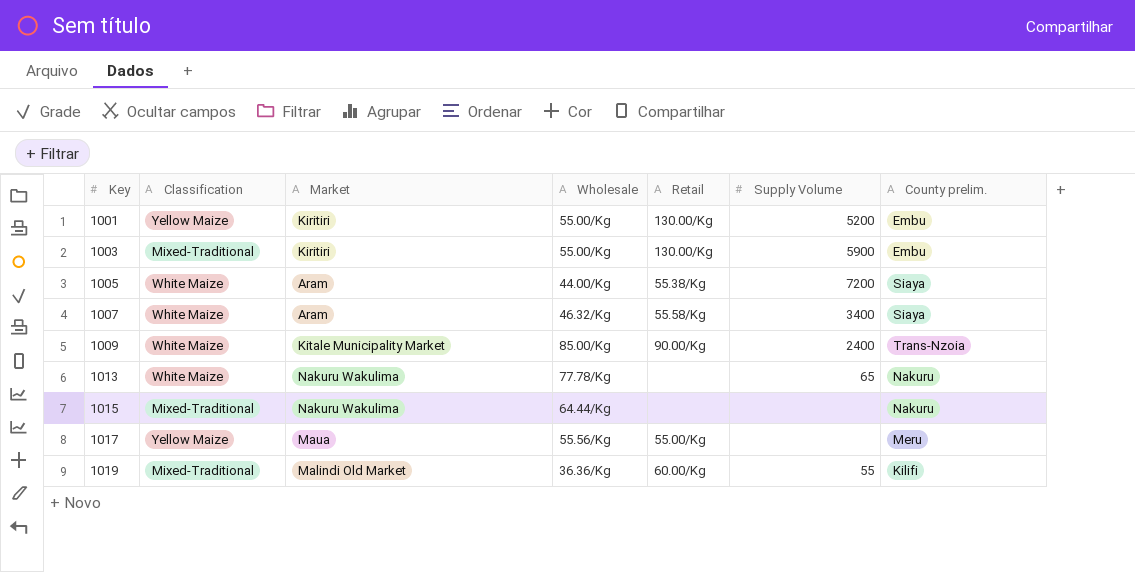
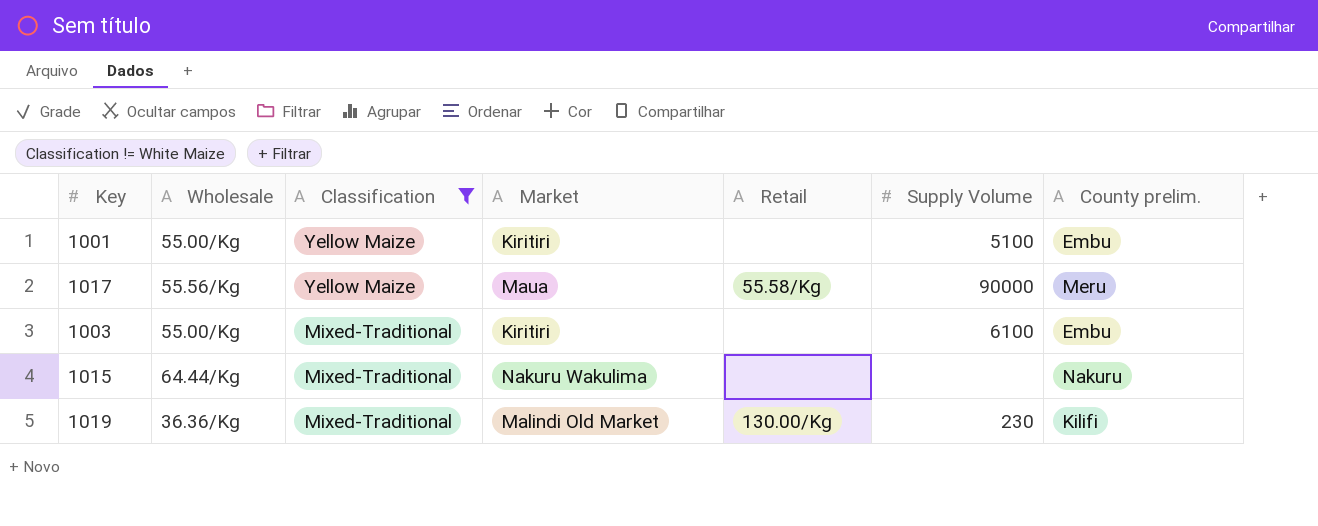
filter: none -> Classification != White Maize
row order: Key ascending -> Classification descending
column Wholesale | position: 4 -> 2
1001 | Retail: 130.00/Kg -> none
1001 | Supply Volume: 5200 -> 5100
1017 | Retail: 55.00/Kg -> 55.58/Kg
1017 | Supply Volume: none -> 90000
1003 | Retail: 130.00/Kg -> none
1003 | Supply Volume: 5900 -> 6100
1019 | Retail: 60.00/Kg -> 130.00/Kg
1019 | Supply Volume: 55 -> 230

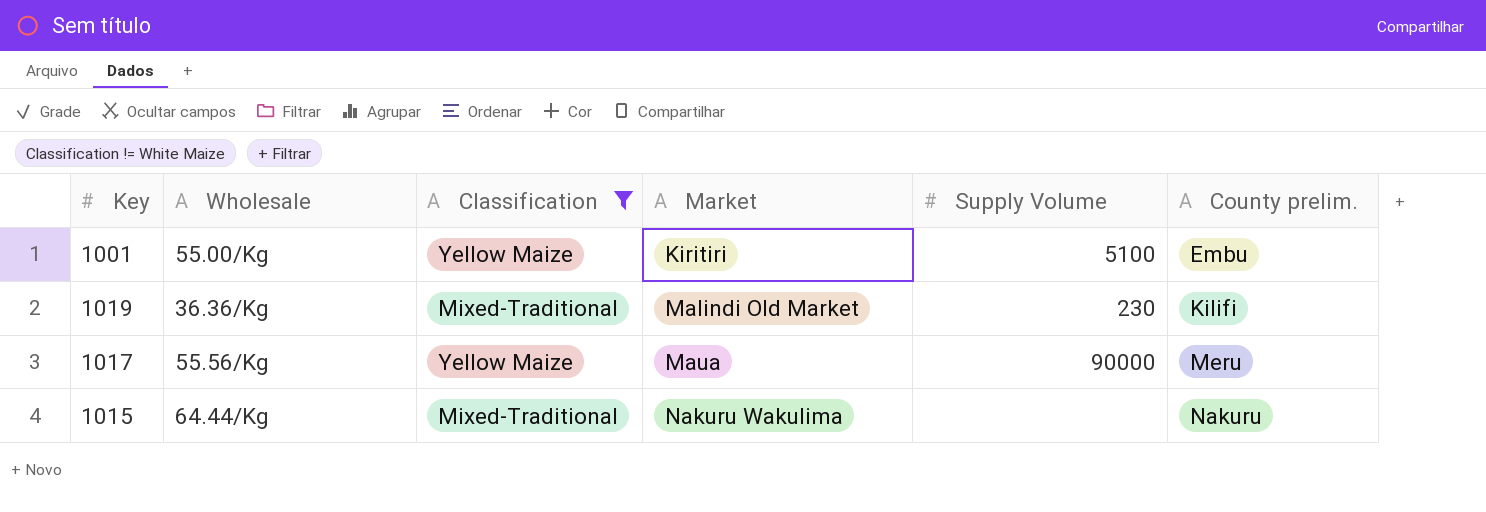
row order: Classification descending -> Market ascending
column Retail | position: 5 -> none
row 1003: 55.00/Kg | Mixed-Traditional | Kiritiri | none | 6100 | Embu -> none

